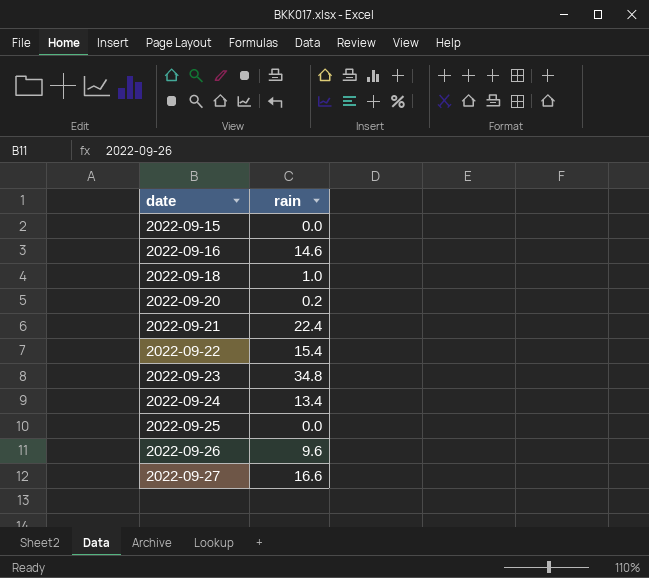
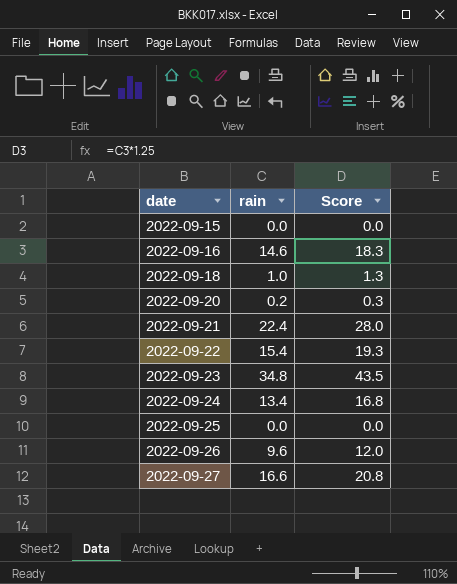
column Score | formula: none -> [rain] * 1.25

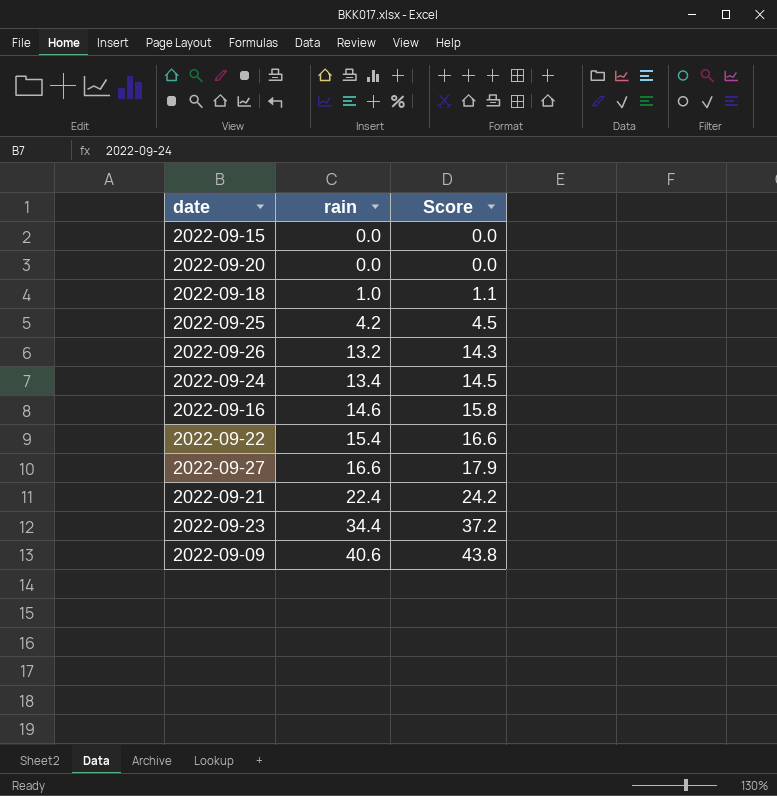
row order: date ascending -> rain ascending
column Score | formula: [rain] * 1.25 -> [rain] * 1.08
2022-09-20 | rain: 0.2 -> 0.0
2022-09-25 | rain: 0.0 -> 4.2
2022-09-26 | rain: 9.6 -> 13.2
2022-09-23 | rain: 34.8 -> 34.4
row 2022-09-09: none -> 40.6 | 43.8

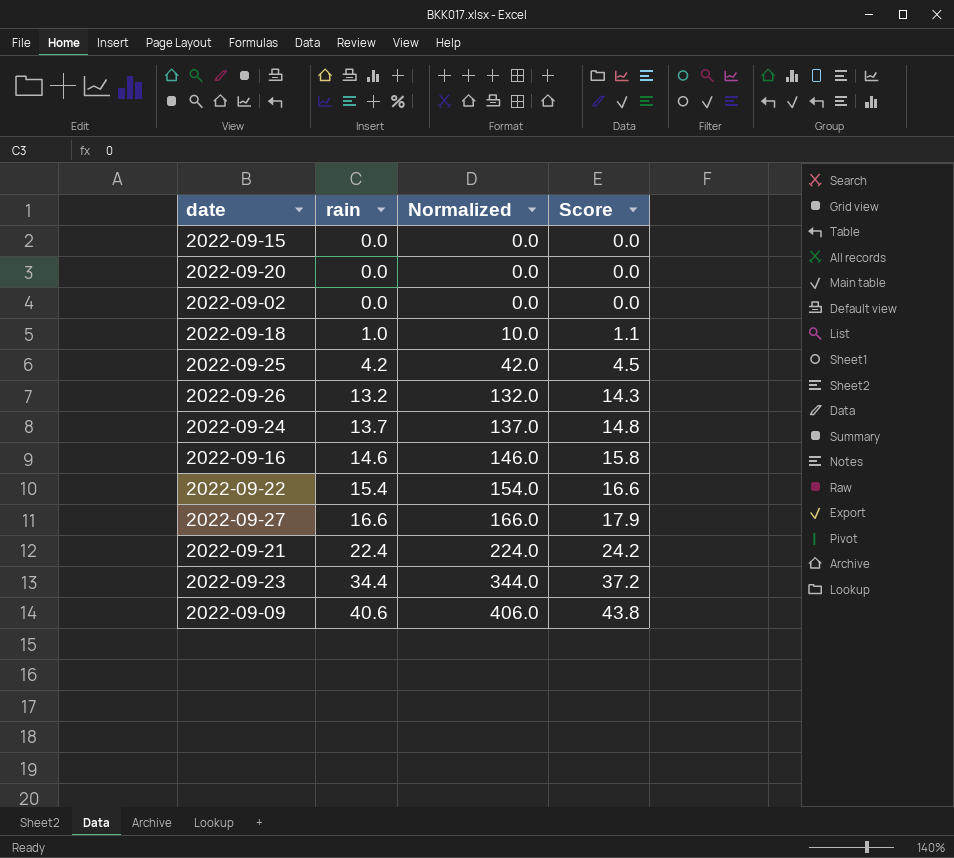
column Normalized | formula: none -> [rain] * 10
row 2022-09-02: none -> 0.0 | 0.0 | 0.0
2022-09-24 | rain: 13.4 -> 13.7
2022-09-24 | Score: 14.5 -> 14.8

